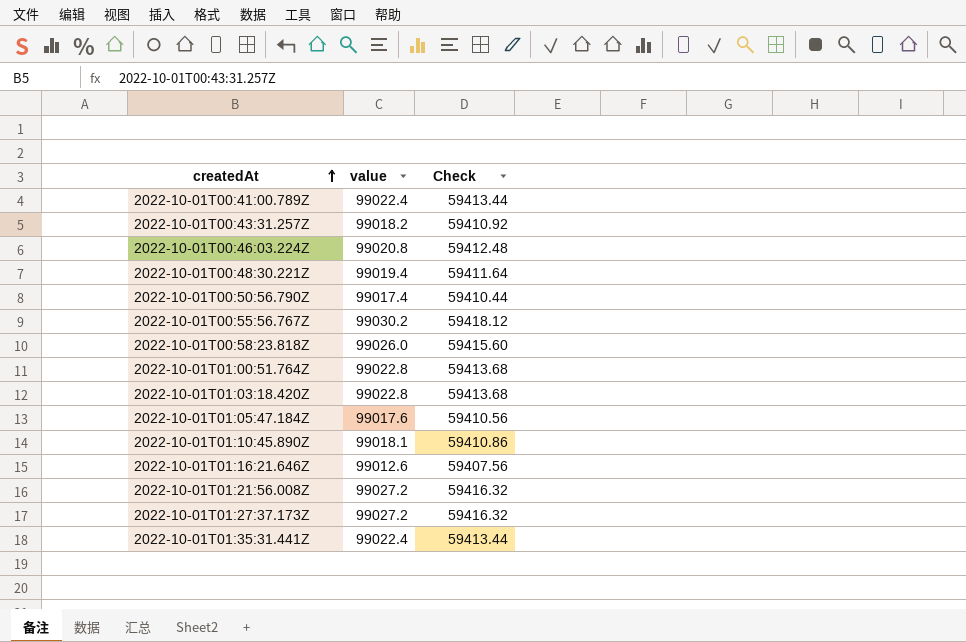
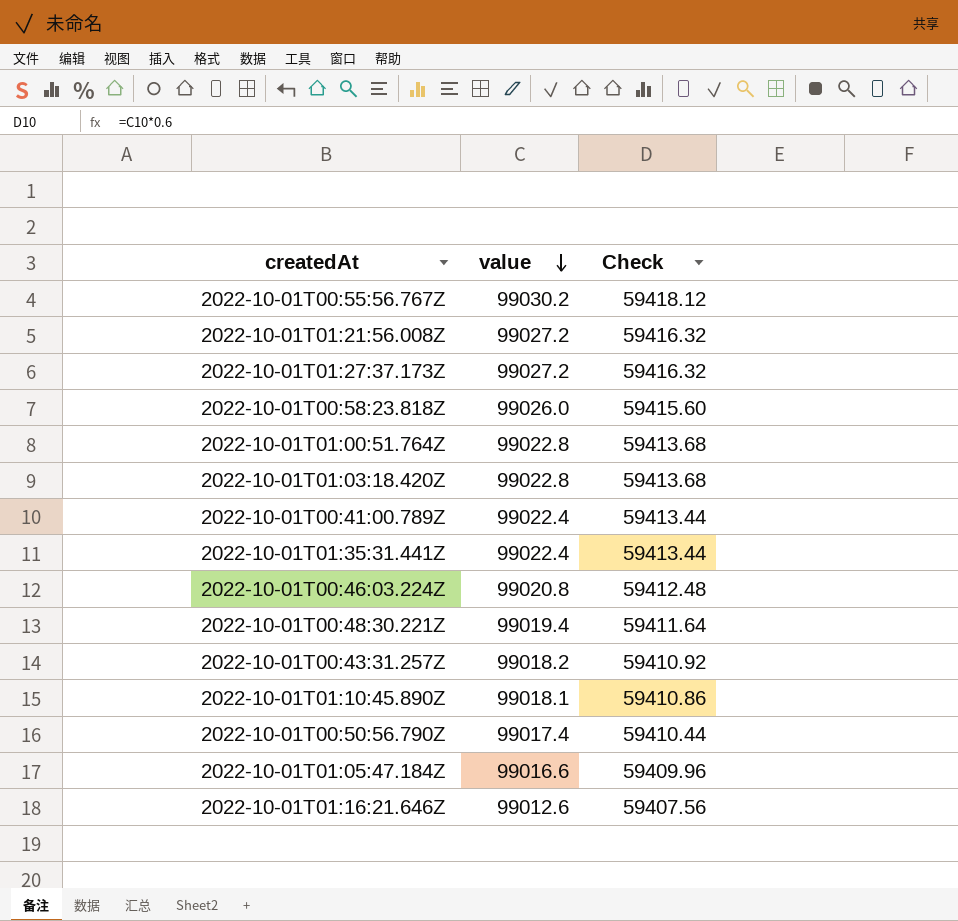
row order: createdAt ascending -> value descending
2022-10-01T01:05:47.184Z | value: 99017.6 -> 99016.6
2022-10-01T01:05:47.184Z | Check: 59410.56 -> 59409.96

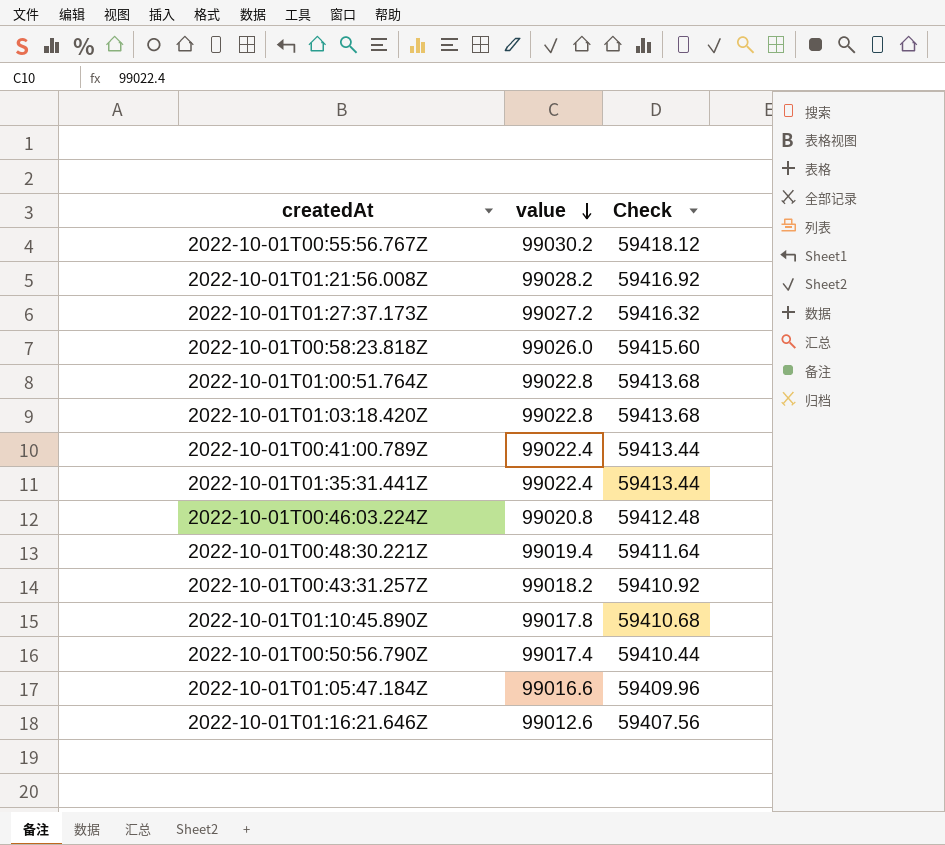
2022-10-01T01:21:56.008Z | value: 99027.2 -> 99028.2
2022-10-01T01:21:56.008Z | Check: 59416.32 -> 59416.92
2022-10-01T01:10:45.890Z | value: 99018.1 -> 99017.8
2022-10-01T01:10:45.890Z | Check: 59410.86 -> 59410.68

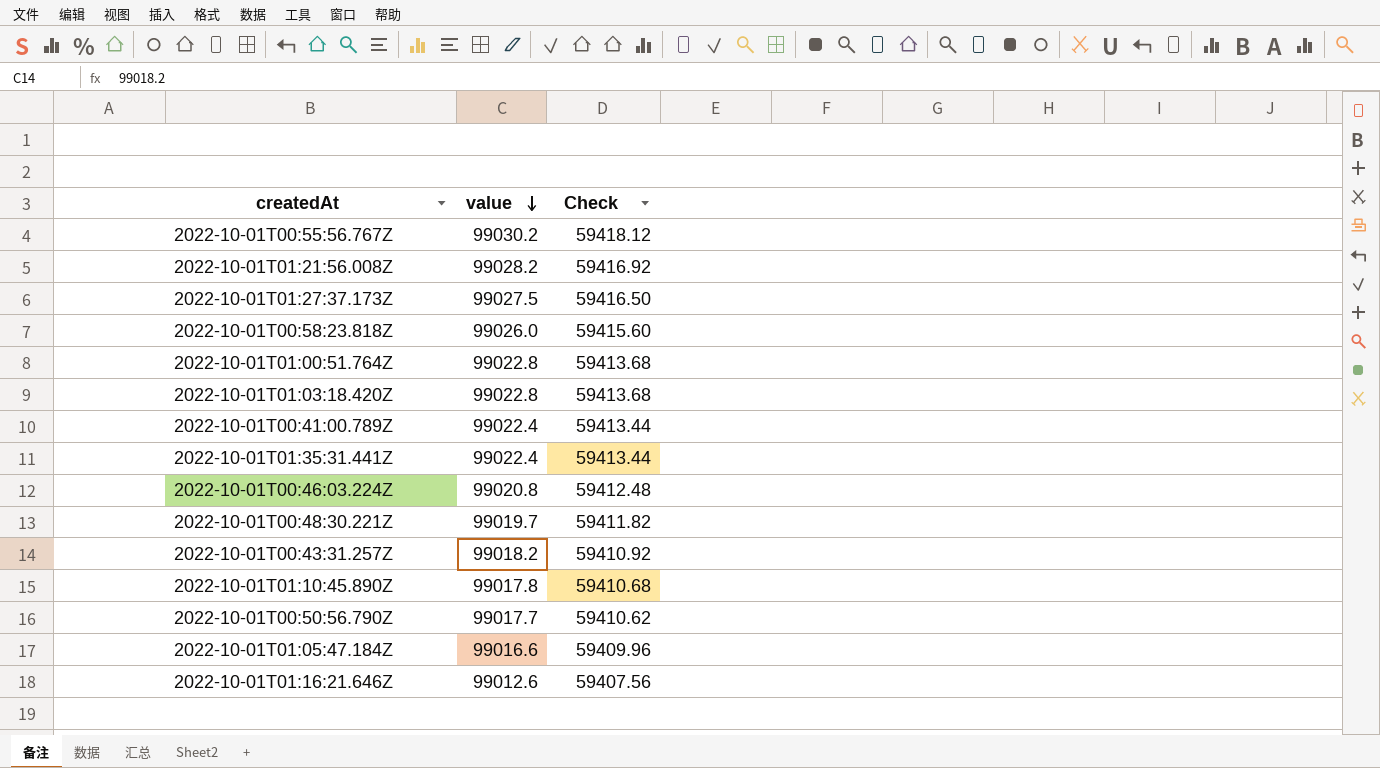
2022-10-01T01:27:37.173Z | value: 99027.2 -> 99027.5
2022-10-01T01:27:37.173Z | Check: 59416.32 -> 59416.50
2022-10-01T00:48:30.221Z | value: 99019.4 -> 99019.7
2022-10-01T00:48:30.221Z | Check: 59411.64 -> 59411.82
2022-10-01T00:50:56.790Z | value: 99017.4 -> 99017.7
2022-10-01T00:50:56.790Z | Check: 59410.44 -> 59410.62

